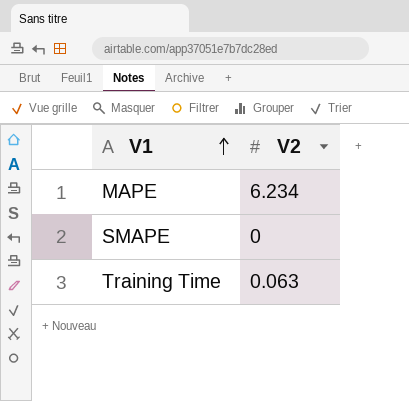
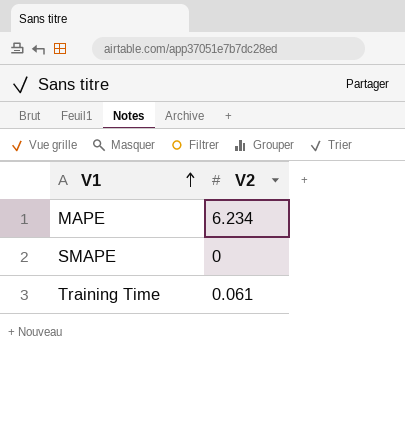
Training Time | V2: 0.063 -> 0.061

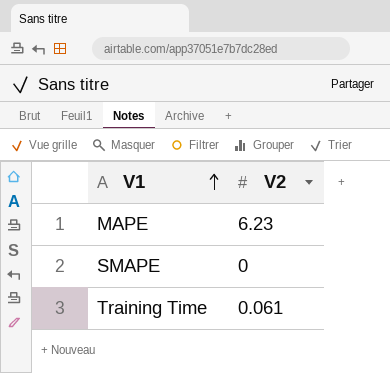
MAPE | V2: 6.234 -> 6.23

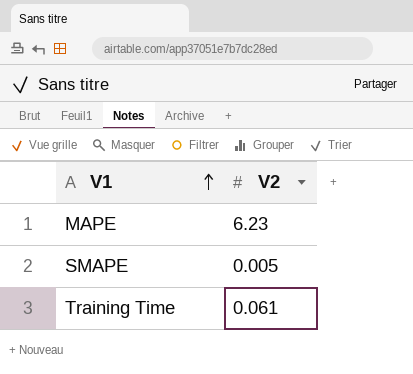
SMAPE | V2: 0 -> 0.005

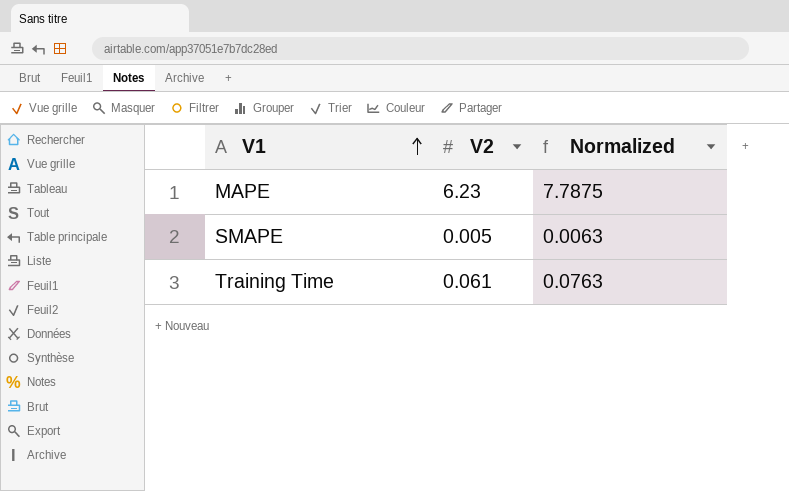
column Normalized | formula: none -> [V2] * 1.25

